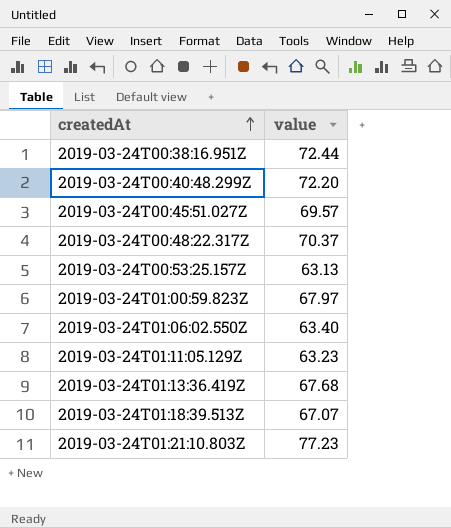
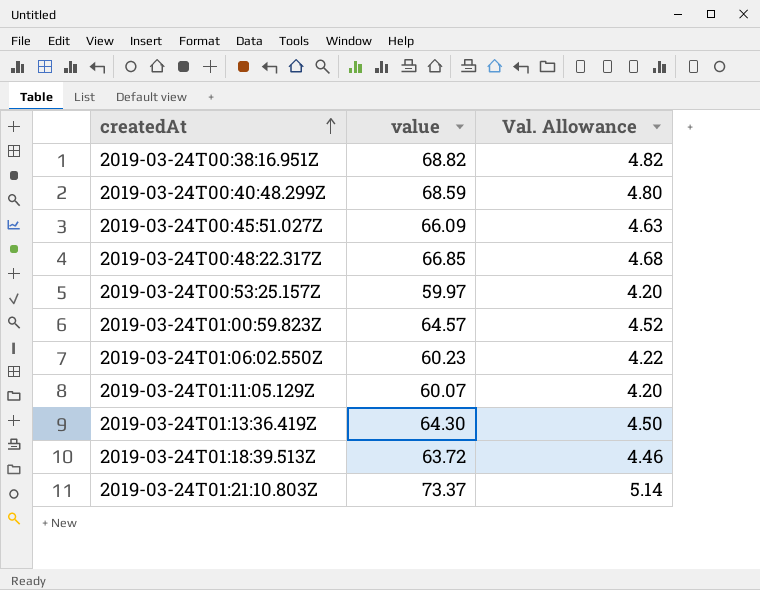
column Val. Allowance | formula: none -> [value] * 0.07
2019-03-24T00:38:16.951Z | value: 72.44 -> 68.82
2019-03-24T00:40:48.299Z | value: 72.20 -> 68.59
2019-03-24T00:45:51.027Z | value: 69.57 -> 66.09
2019-03-24T00:48:22.317Z | value: 70.37 -> 66.85
2019-03-24T00:53:25.157Z | value: 63.13 -> 59.97
2019-03-24T01:00:59.823Z | value: 67.97 -> 64.57
2019-03-24T01:06:02.550Z | value: 63.40 -> 60.23
2019-03-24T01:11:05.129Z | value: 63.23 -> 60.07
2019-03-24T01:13:36.419Z | value: 67.68 -> 64.30
2019-03-24T01:18:39.513Z | value: 67.07 -> 63.72
2019-03-24T01:21:10.803Z | value: 77.23 -> 73.37

